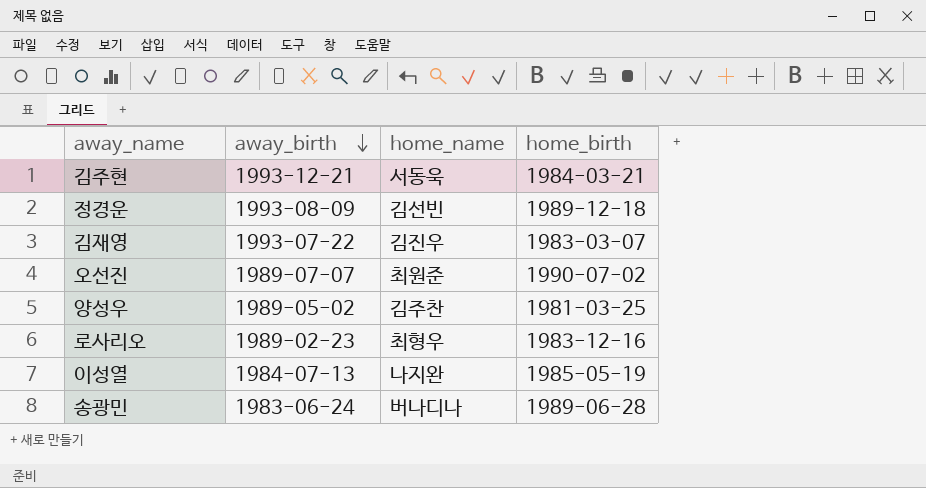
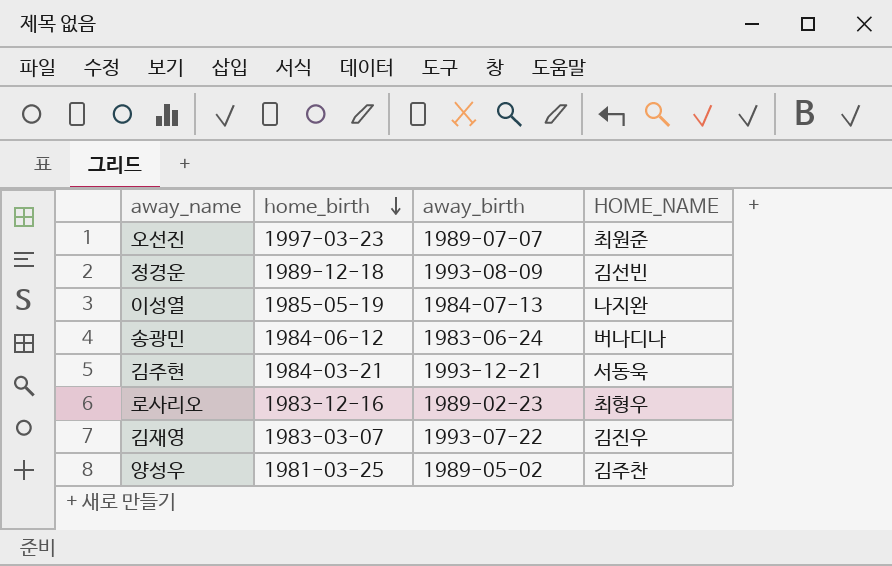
row order: away_birth descending -> home_birth descending
column home_birth | position: 4 -> 2
column name: home_name -> HOME_NAME
오선진 | home_birth: 1990-07-02 -> 1997-03-23
송광민 | home_birth: 1989-06-28 -> 1984-06-12

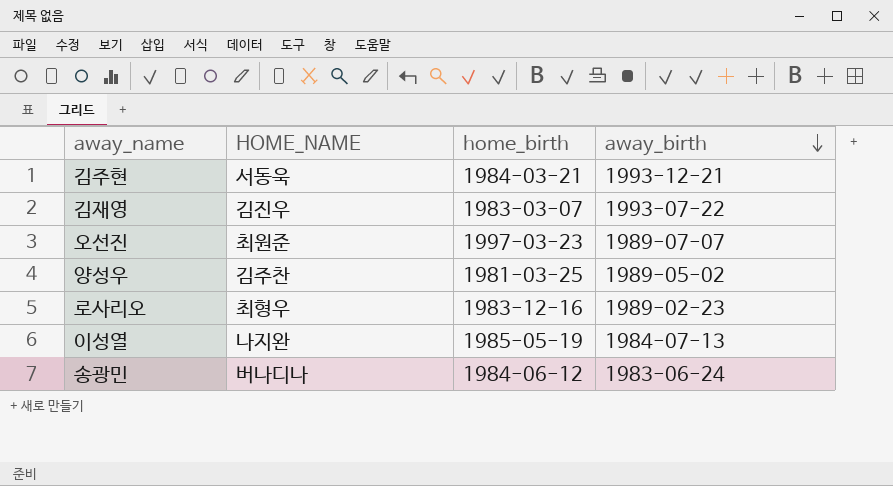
row order: home_birth descending -> away_birth descending
column HOME_NAME | position: 4 -> 2
row 정경운: 1989-12-18 | 1993-08-09 | 김선빈 -> none

